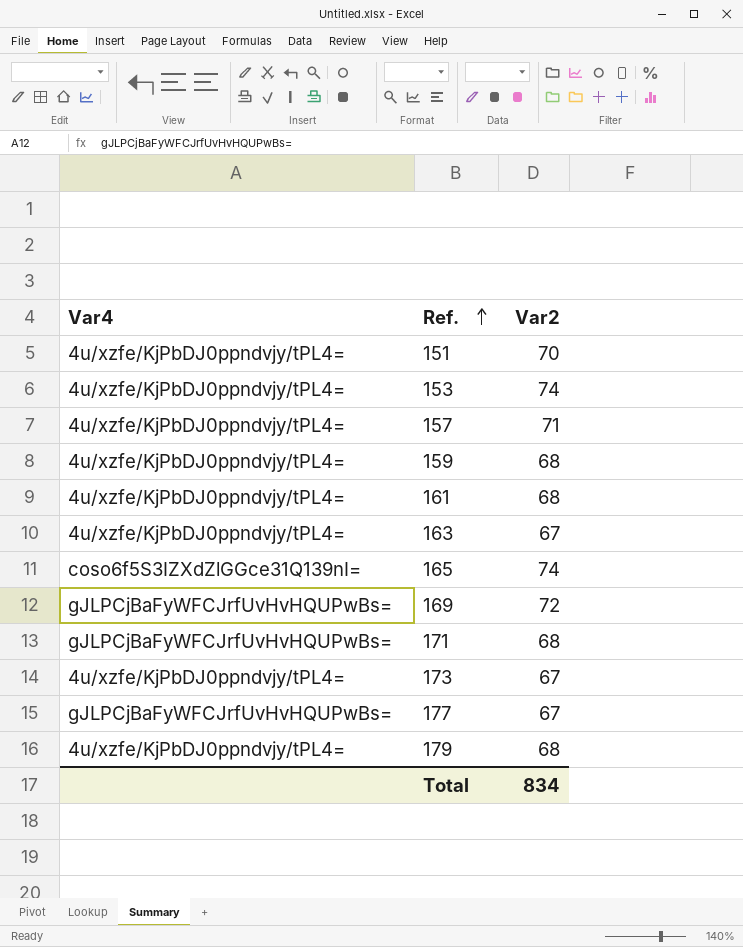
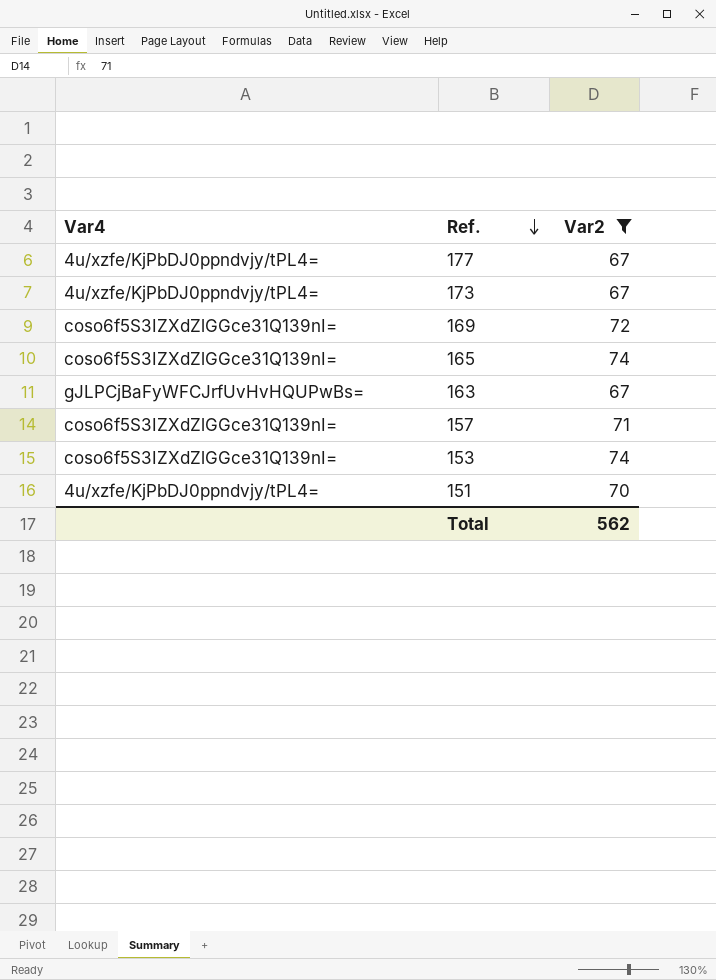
filter: none -> Var2 != 68
row order: Ref. ascending -> Ref. descending
177 | Var4: gJLPCjBaFyWFCJrfUvHvHQUPwBs= -> 4u/xzfe/KjPbDJ0ppndvjy/tPL4=
169 | Var4: gJLPCjBaFyWFCJrfUvHvHQUPwBs= -> coso6f5S3IZXdZlGGce31Q139nI=
163 | Var4: 4u/xzfe/KjPbDJ0ppndvjy/tPL4= -> gJLPCjBaFyWFCJrfUvHvHQUPwBs=
157 | Var4: 4u/xzfe/KjPbDJ0ppndvjy/tPL4= -> coso6f5S3IZXdZlGGce31Q139nI=
153 | Var4: 4u/xzfe/KjPbDJ0ppndvjy/tPL4= -> coso6f5S3IZXdZlGGce31Q139nI=
Total | Var2: 834 -> 562

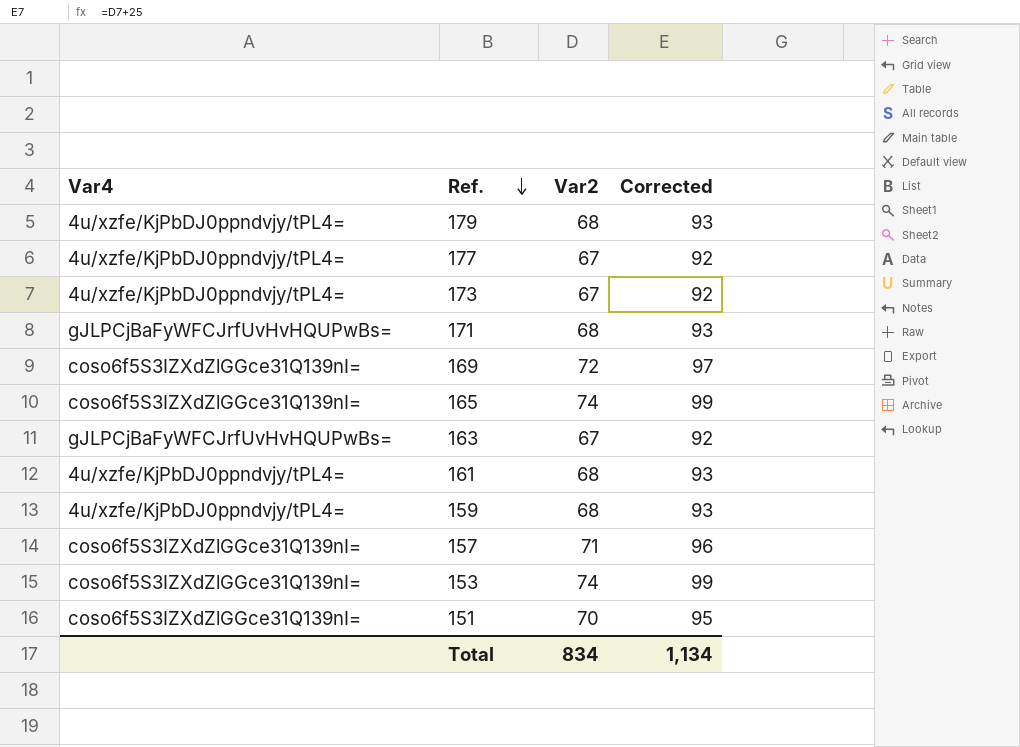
filter: Var2 != 68 -> none
column Corrected | formula: none -> [Var2] + 25
151 | Var4: 4u/xzfe/KjPbDJ0ppndvjy/tPL4= -> coso6f5S3IZXdZlGGce31Q139nI=
Total | Var2: 562 -> 834

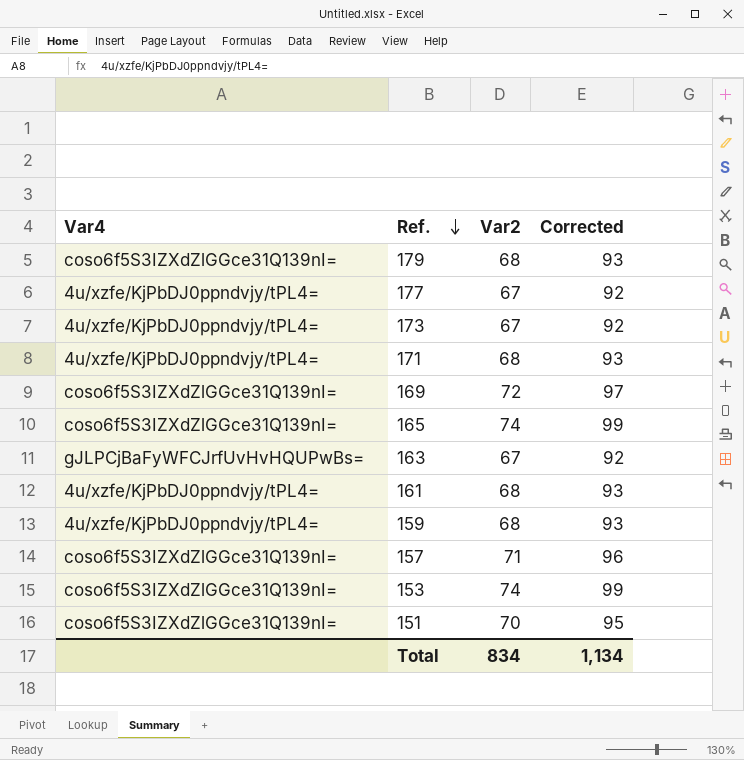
179 | Var4: 4u/xzfe/KjPbDJ0ppndvjy/tPL4= -> coso6f5S3IZXdZlGGce31Q139nI=
171 | Var4: gJLPCjBaFyWFCJrfUvHvHQUPwBs= -> 4u/xzfe/KjPbDJ0ppndvjy/tPL4=

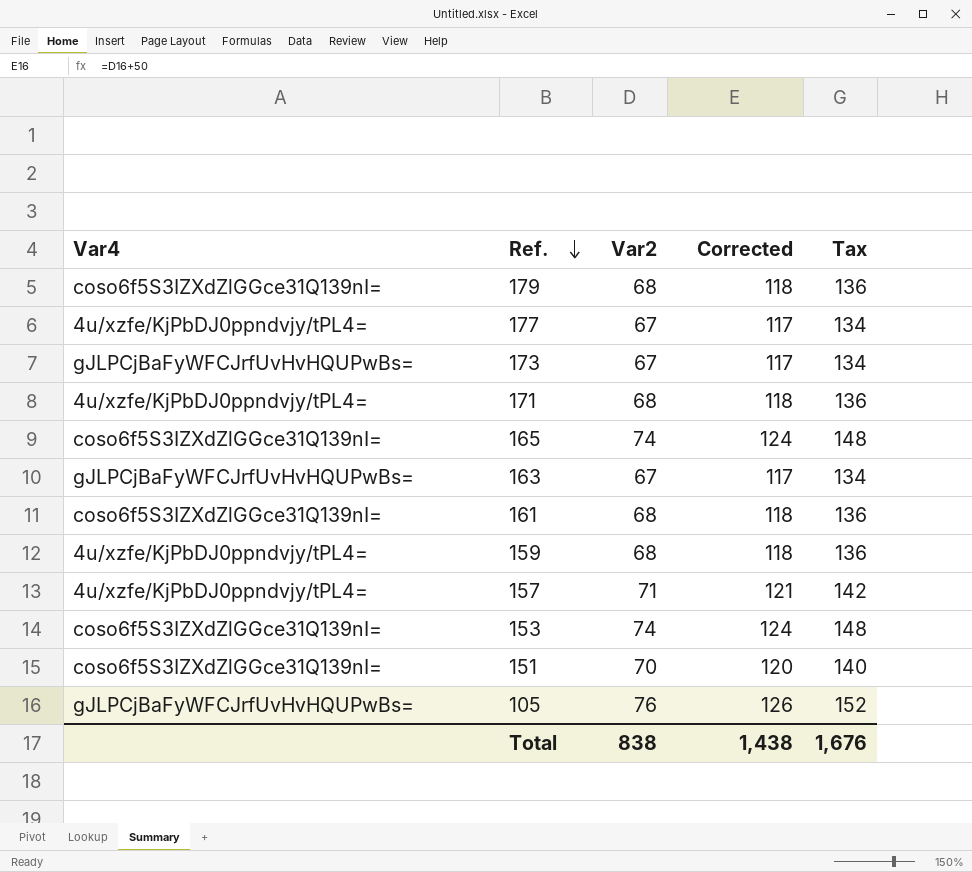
column Corrected | formula: [Var2] + 25 -> [Var2] + 50
column Tax | formula: none -> [Var2] * 2
row 169: coso6f5S3IZXdZlGGce31Q139nI= | 72 | 97 -> none
173 | Var4: 4u/xzfe/KjPbDJ0ppndvjy/tPL4= -> gJLPCjBaFyWFCJrfUvHvHQUPwBs=
161 | Var4: 4u/xzfe/KjPbDJ0ppndvjy/tPL4= -> coso6f5S3IZXdZlGGce31Q139nI=
157 | Var4: coso6f5S3IZXdZlGGce31Q139nI= -> 4u/xzfe/KjPbDJ0ppndvjy/tPL4=
row 105: none -> gJLPCjBaFyWFCJrfUvHvHQUPwBs= | 76 | 126 | 152
Total | Var2: 834 -> 838
Total | Corrected: 1,134 -> 1,438

